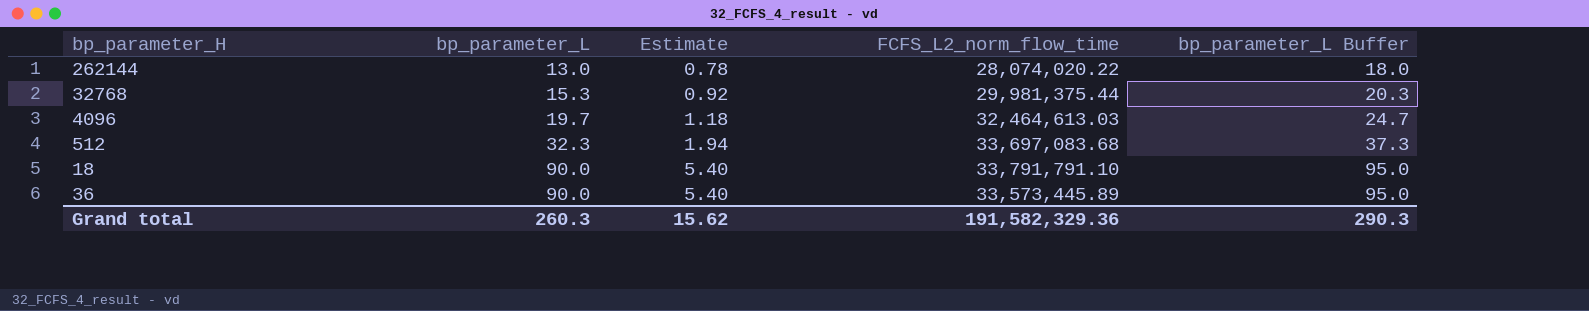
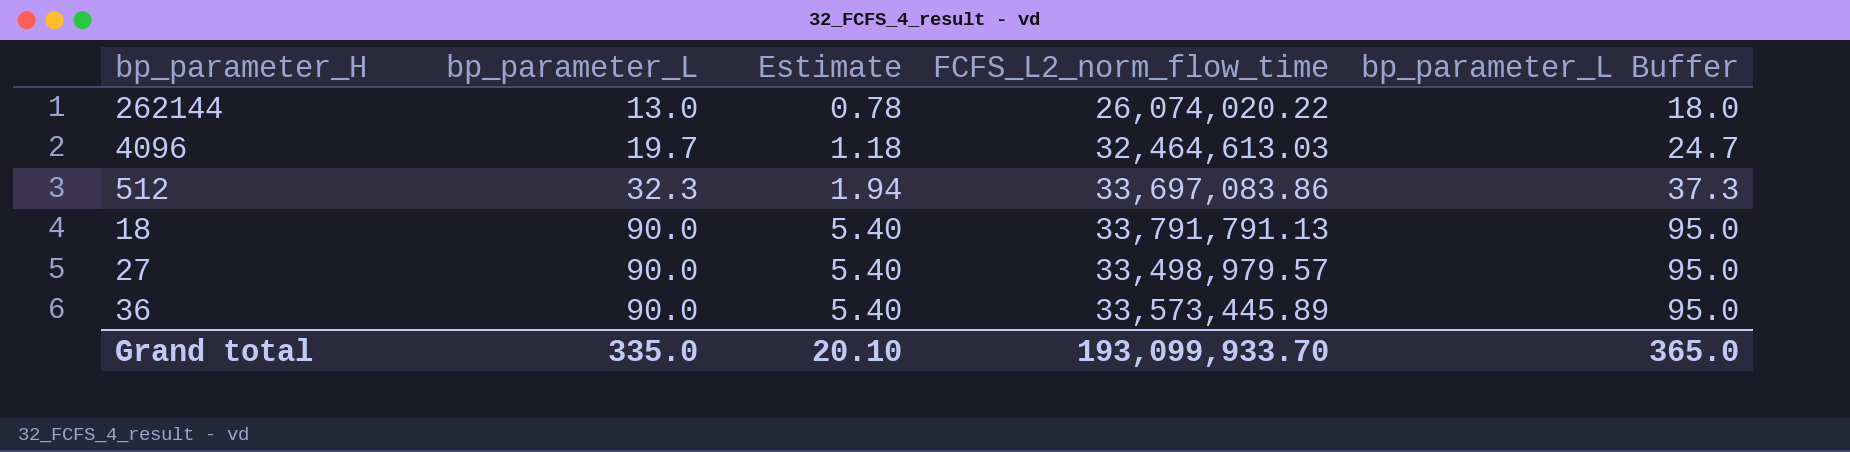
row 32768: 15.3 | 0.92 | 29,981,375.44 | 20.3 -> none
262144 | FCFS_L2_norm_flow_time: 28,074,020.22 -> 26,074,020.22
512 | FCFS_L2_norm_flow_time: 33,697,083.68 -> 33,697,083.86
18 | FCFS_L2_norm_flow_time: 33,791,791.10 -> 33,791,791.13
row 27: none -> 90.0 | 5.40 | 33,498,979.57 | 95.0
Grand total | bp_parameter_L: 260.3 -> 335.0
Grand total | Estimate: 15.62 -> 20.10
Grand total | FCFS_L2_norm_flow_time: 191,582,329.36 -> 193,099,933.70
Grand total | bp_parameter_L Buffer: 290.3 -> 365.0

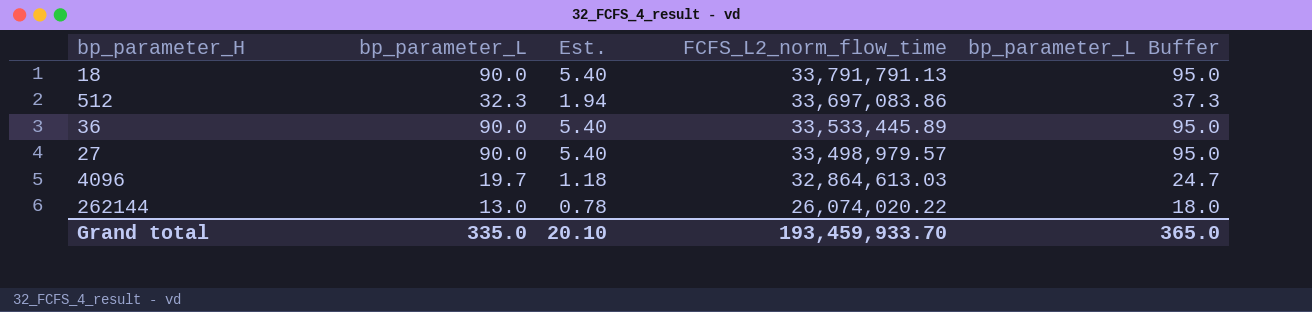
row order: bp_parameter_L ascending -> FCFS_L2_norm_flow_time descending
column name: Estimate -> Est.
36 | FCFS_L2_norm_flow_time: 33,573,445.89 -> 33,533,445.89
4096 | FCFS_L2_norm_flow_time: 32,464,613.03 -> 32,864,613.03
Grand total | FCFS_L2_norm_flow_time: 193,099,933.70 -> 193,459,933.70

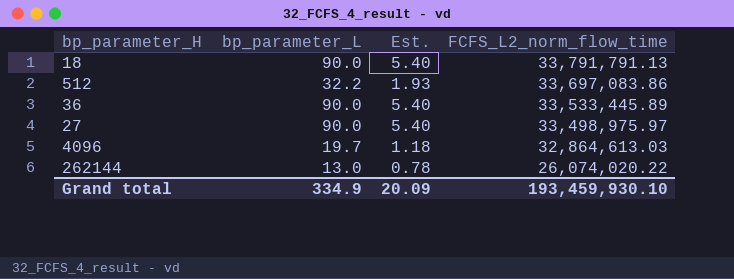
column bp_parameter_L Buffer | formula: [bp_parameter_L] + 5 -> none
512 | bp_parameter_L: 32.3 -> 32.2
512 | Est.: 1.94 -> 1.93
27 | FCFS_L2_norm_flow_time: 33,498,979.57 -> 33,498,975.97
Grand total | bp_parameter_L: 335.0 -> 334.9
Grand total | Est.: 20.10 -> 20.09
Grand total | FCFS_L2_norm_flow_time: 193,459,933.70 -> 193,459,930.10

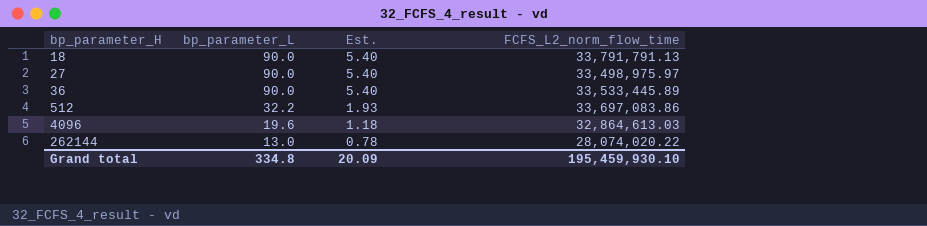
row order: FCFS_L2_norm_flow_time descending -> bp_parameter_H ascending
4096 | bp_parameter_L: 19.7 -> 19.6
262144 | FCFS_L2_norm_flow_time: 26,074,020.22 -> 28,074,020.22
Grand total | bp_parameter_L: 334.9 -> 334.8
Grand total | FCFS_L2_norm_flow_time: 193,459,930.10 -> 195,459,930.10

